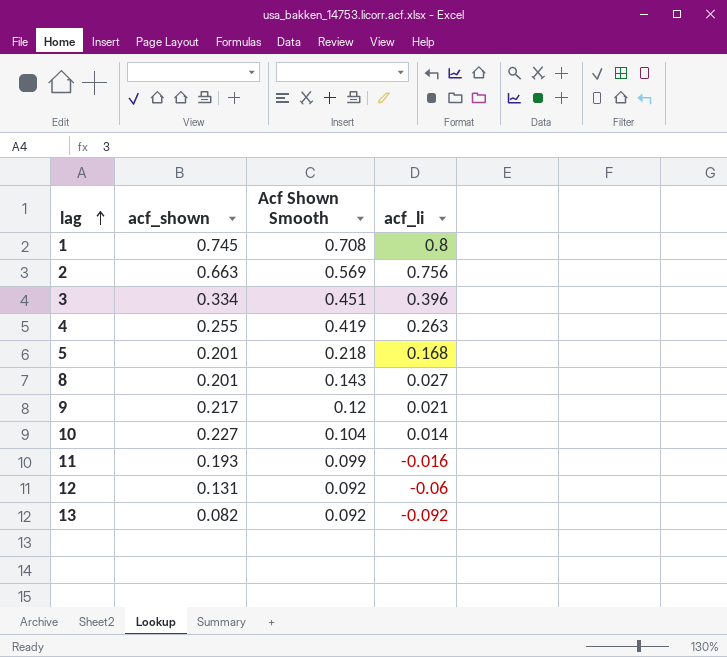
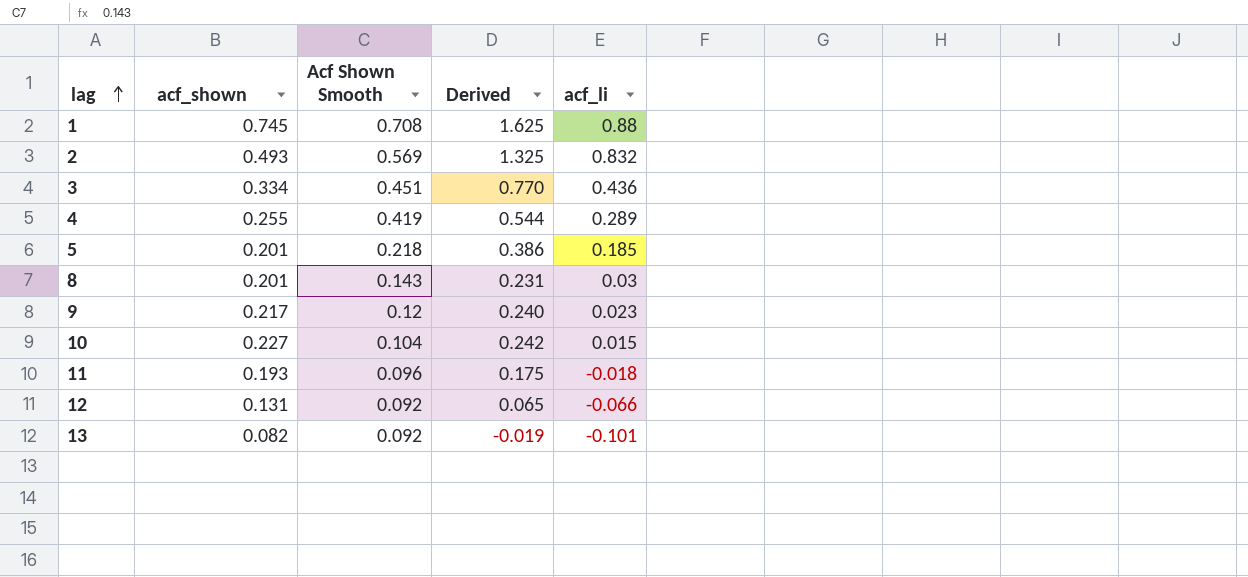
column Derived | formula: none -> [acf_shown] + [acf_li]
1 | acf_li: 0.8 -> 0.88
2 | acf_shown: 0.663 -> 0.493
2 | acf_li: 0.756 -> 0.832
3 | acf_li: 0.396 -> 0.436
4 | acf_li: 0.263 -> 0.289
5 | acf_li: 0.168 -> 0.185
8 | acf_li: 0.027 -> 0.03
9 | acf_li: 0.021 -> 0.023
10 | acf_li: 0.014 -> 0.015
11 | Acf Shown Smooth: 0.099 -> 0.096
11 | acf_li: -0.016 -> -0.018
12 | acf_li: -0.06 -> -0.066
13 | acf_li: -0.092 -> -0.101

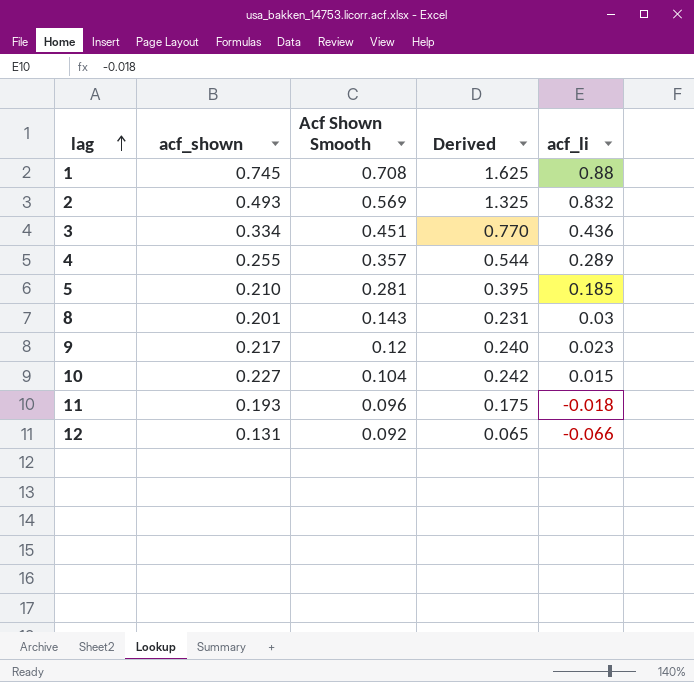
row 13: 0.082 | 0.092 | -0.019 | -0.101 -> none
4 | Acf Shown Smooth: 0.419 -> 0.357
5 | acf_shown: 0.201 -> 0.210
5 | Acf Shown Smooth: 0.218 -> 0.281
5 | Derived: 0.386 -> 0.395

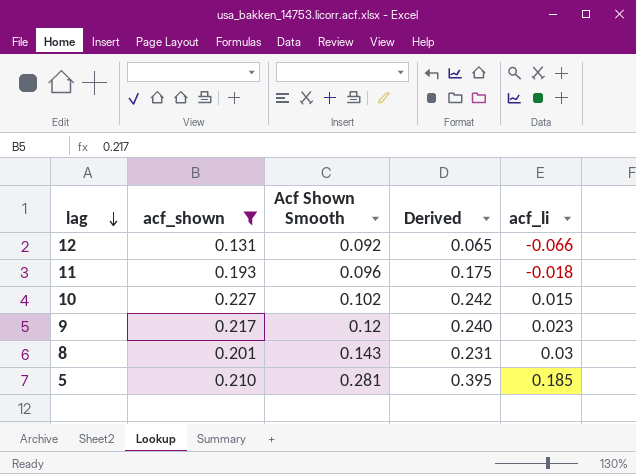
filter: none -> acf_shown <= 0.227
row order: lag ascending -> lag descending
10 | Acf Shown Smooth: 0.104 -> 0.102

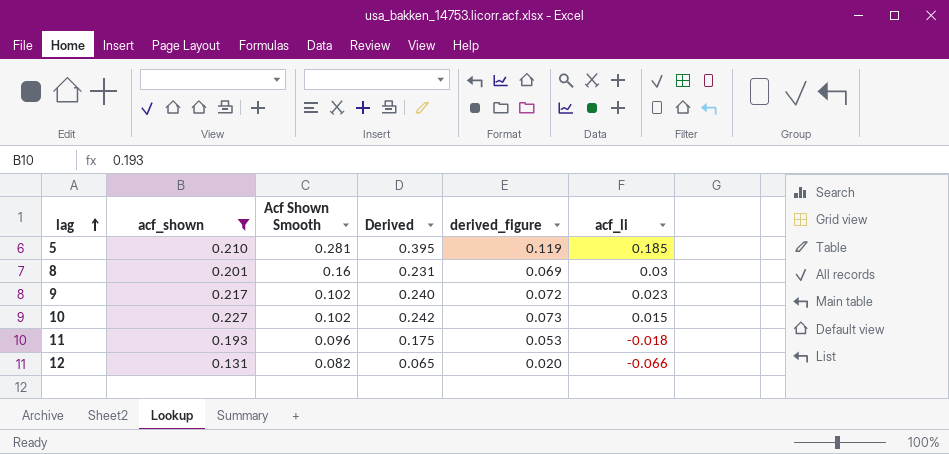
row order: lag descending -> lag ascending
column derived_figure | formula: none -> [Derived] * 0.3
8 | Acf Shown Smooth: 0.143 -> 0.16
9 | Acf Shown Smooth: 0.12 -> 0.102
12 | Acf Shown Smooth: 0.092 -> 0.082

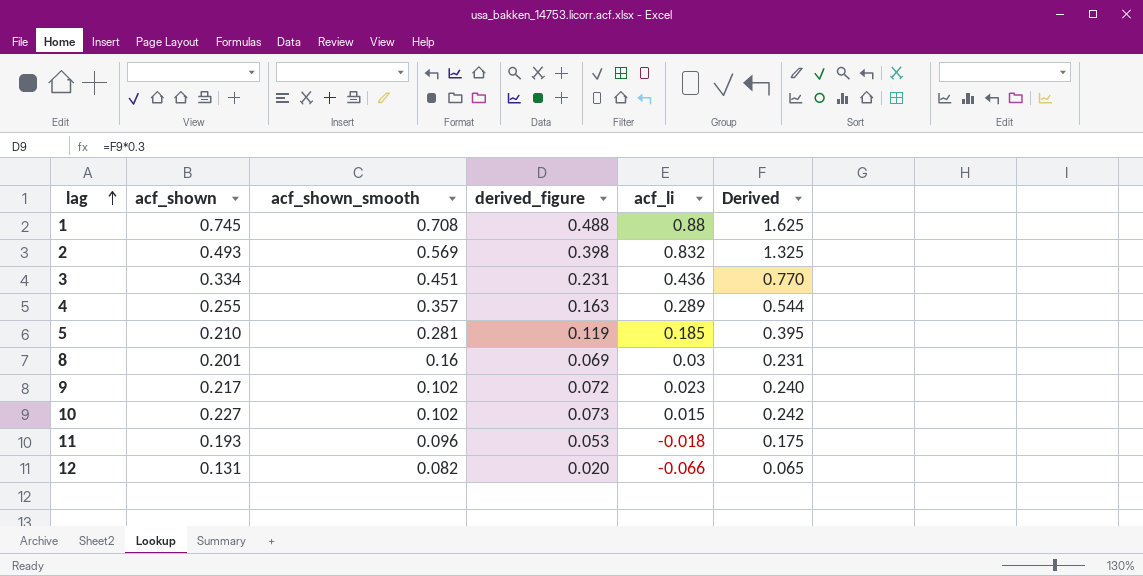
filter: acf_shown <= 0.227 -> none
column name: Acf Shown Smooth -> acf_shown_smooth
column Derived | position: 4 -> 6

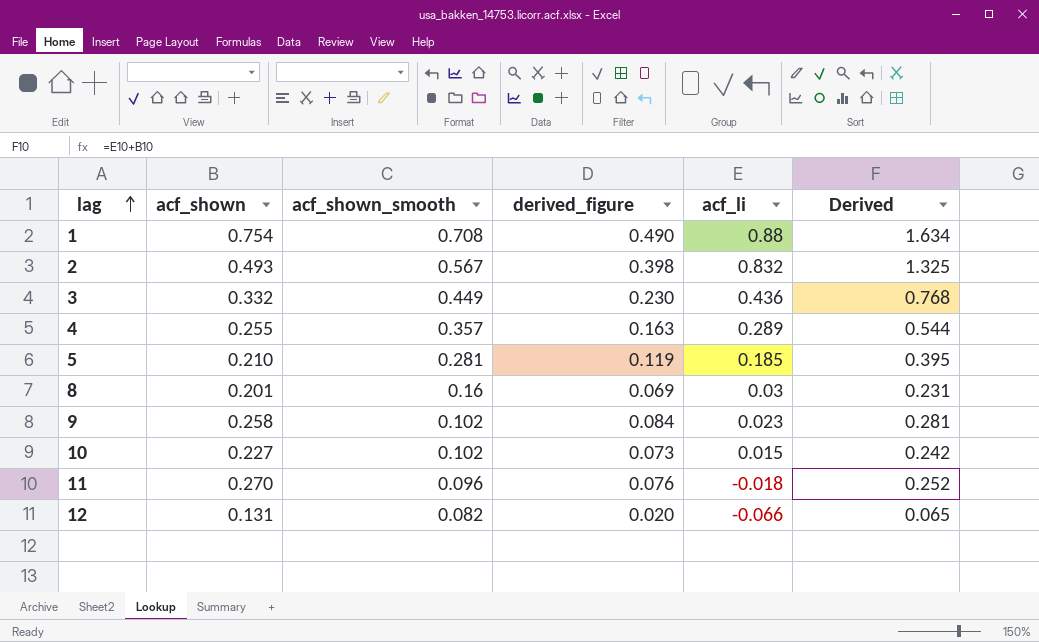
1 | acf_shown: 0.745 -> 0.754
1 | derived_figure: 0.488 -> 0.490
1 | Derived: 1.625 -> 1.634
2 | acf_shown_smooth: 0.569 -> 0.567
3 | acf_shown: 0.334 -> 0.332
3 | acf_shown_smooth: 0.451 -> 0.449
3 | derived_figure: 0.231 -> 0.230
3 | Derived: 0.770 -> 0.768
9 | acf_shown: 0.217 -> 0.258
9 | derived_figure: 0.072 -> 0.084
9 | Derived: 0.240 -> 0.281
11 | acf_shown: 0.193 -> 0.270
11 | derived_figure: 0.053 -> 0.076
11 | Derived: 0.175 -> 0.252

